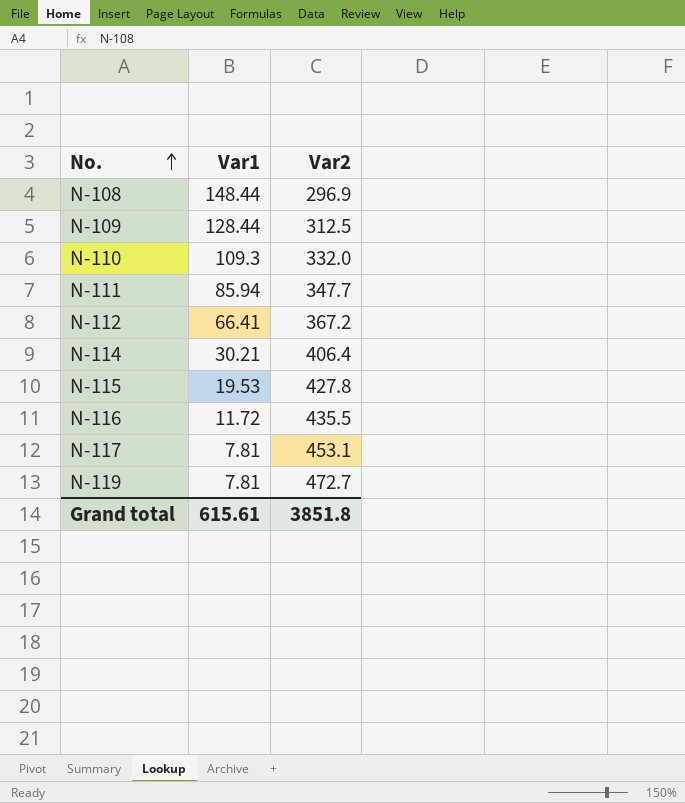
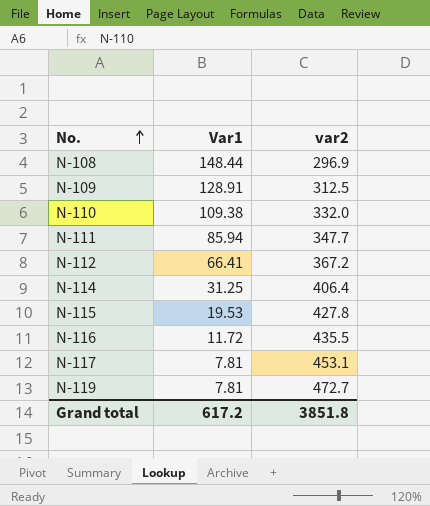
column name: Var2 -> var2
N-109 | Var1: 128.44 -> 128.91
N-110 | Var1: 109.3 -> 109.38
N-114 | Var1: 30.21 -> 31.25
Grand total | Var1: 615.61 -> 617.2

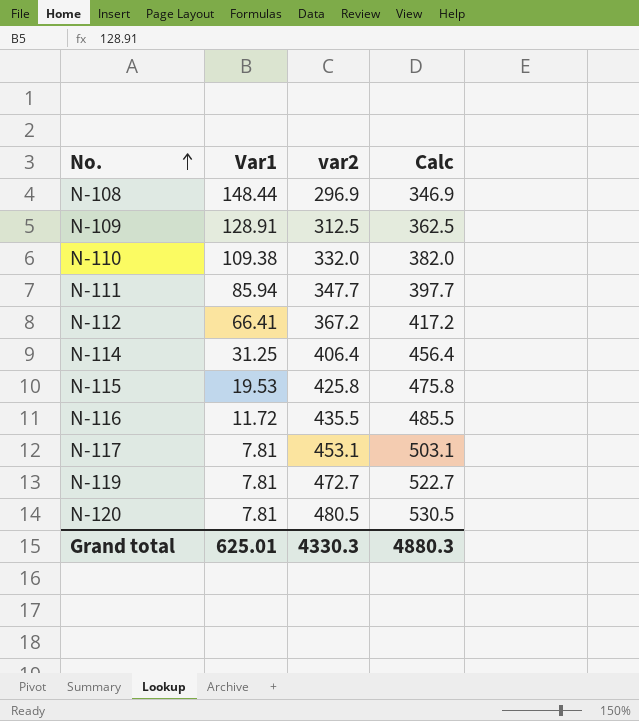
column Calc | formula: none -> [var2] + 50
N-115 | var2: 427.8 -> 425.8
row N-120: none -> 7.81 | 480.5 | 530.5
Grand total | Var1: 617.2 -> 625.01
Grand total | var2: 3851.8 -> 4330.3

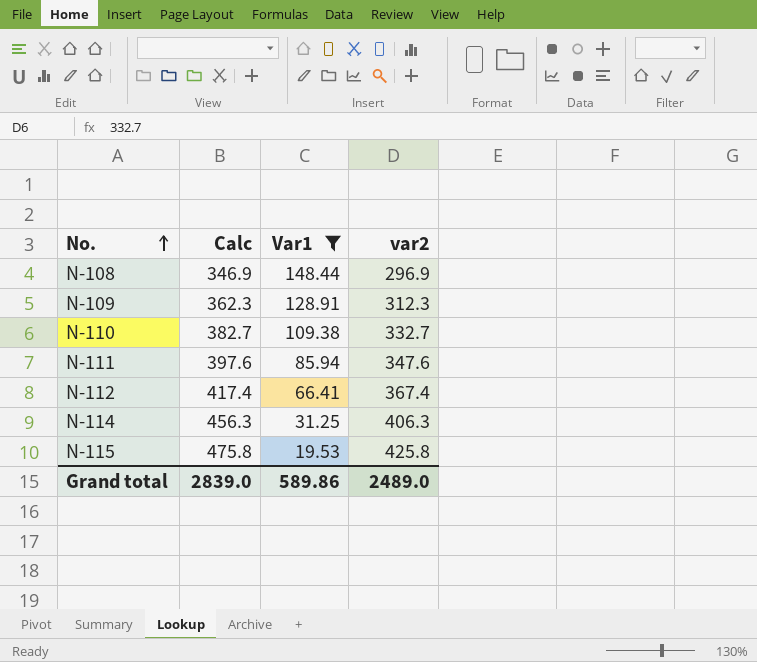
filter: none -> Var1 >= 19.53
column Calc | position: 4 -> 2
N-109 | Calc: 362.5 -> 362.3
N-109 | var2: 312.5 -> 312.3
N-110 | Calc: 382.0 -> 382.7
N-110 | var2: 332.0 -> 332.7
N-111 | Calc: 397.7 -> 397.6
N-111 | var2: 347.7 -> 347.6
N-112 | Calc: 417.2 -> 417.4
N-112 | var2: 367.2 -> 367.4
N-114 | Calc: 456.4 -> 456.3
N-114 | var2: 406.4 -> 406.3
Grand total | Calc: 4880.3 -> 2839.0
Grand total | Var1: 625.01 -> 589.86
Grand total | var2: 4330.3 -> 2489.0

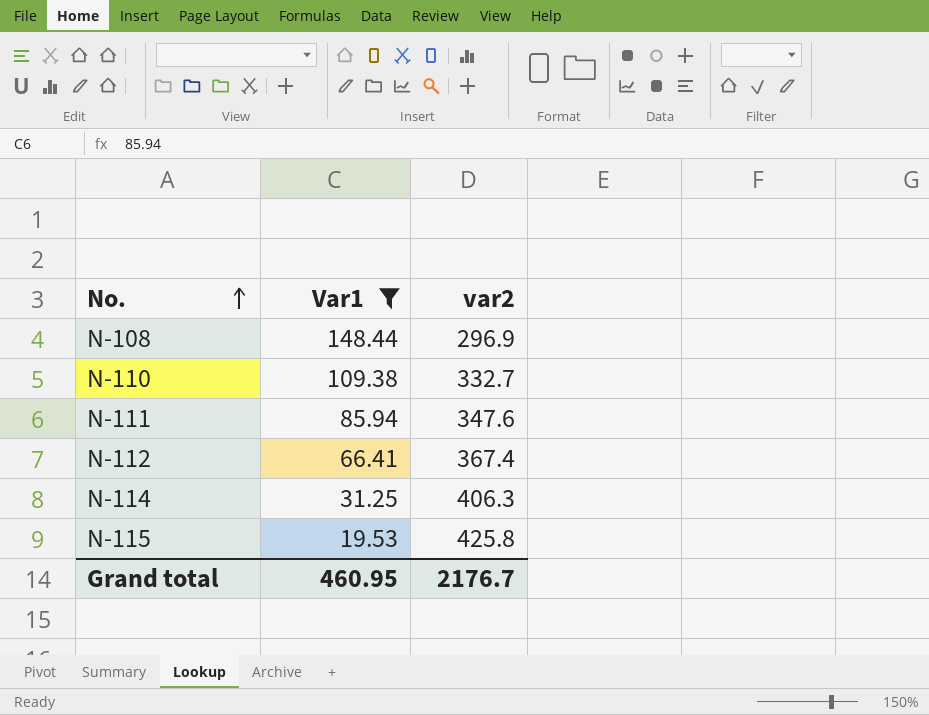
column Calc | formula: [var2] + 50 -> none
row N-109: 362.3 | 128.91 | 312.3 -> none
Grand total | Var1: 589.86 -> 460.95
Grand total | var2: 2489.0 -> 2176.7

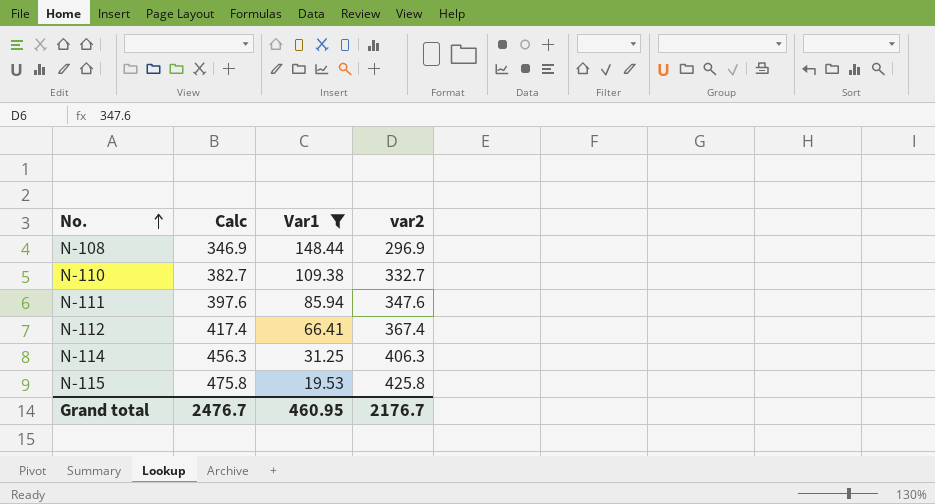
column Calc | formula: none -> [var2] + 50

